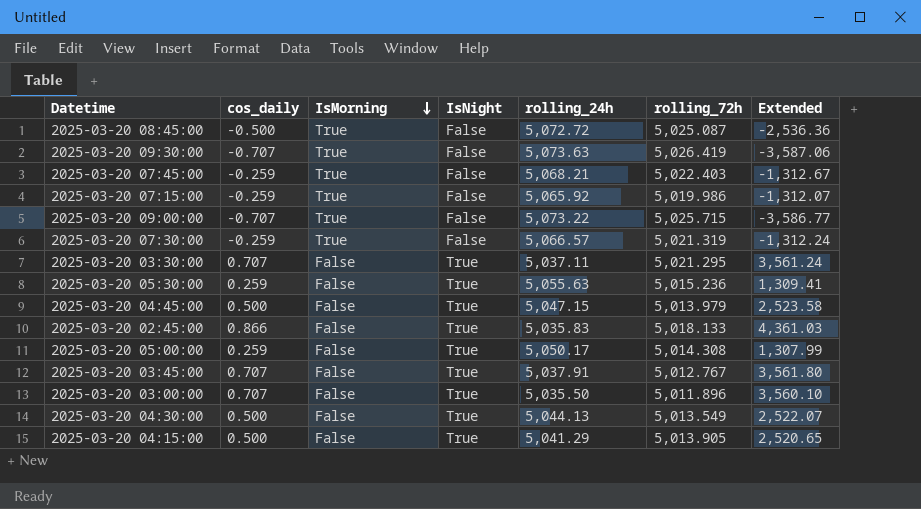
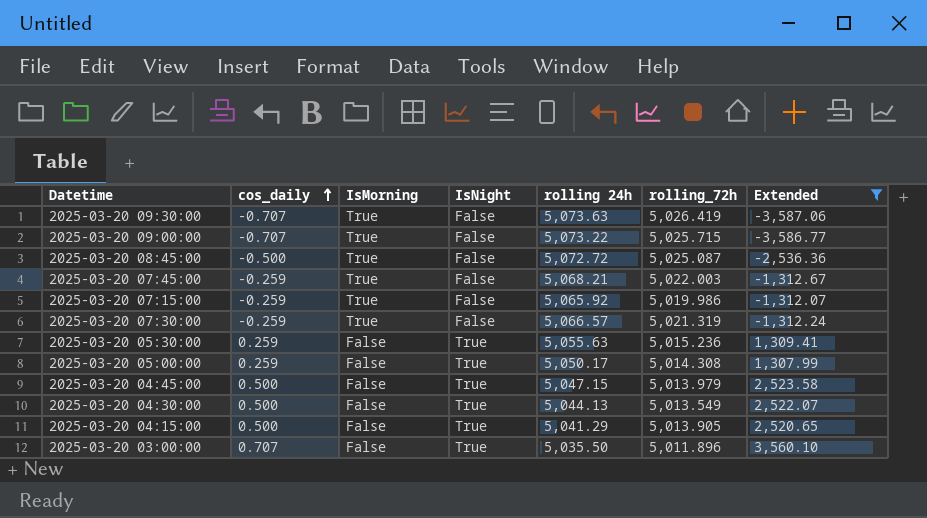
filter: none -> Extended <= 3,560.10
row order: IsMorning descending -> cos_daily ascending
column name: rolling_24h -> rolling 24h
2025-03-20 07:45:00 | rolling_72h: 5,022.403 -> 5,022.003

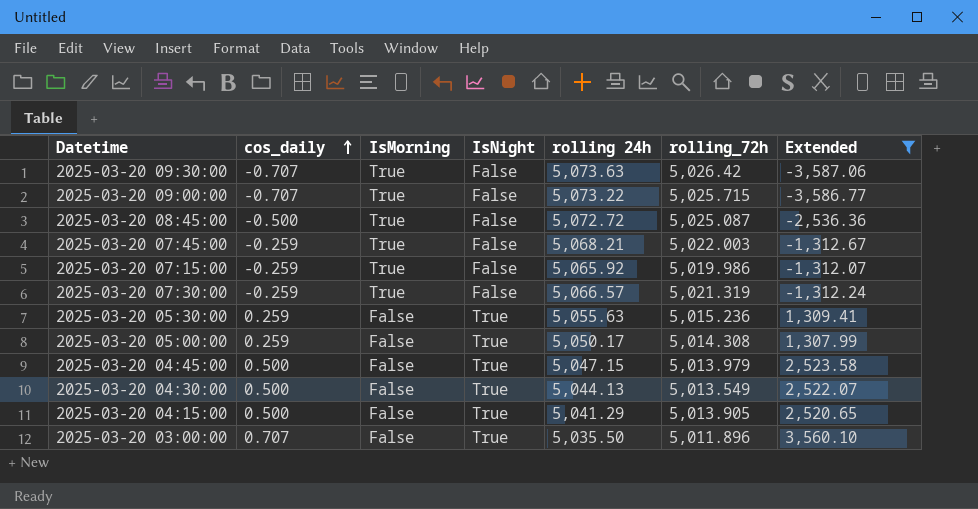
2025-03-20 09:30:00 | rolling_72h: 5,026.419 -> 5,026.42

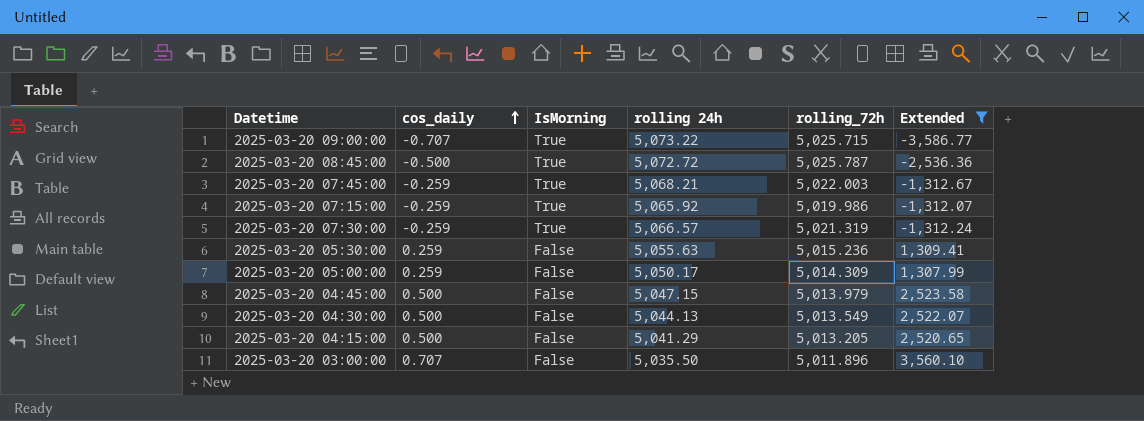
column IsNight | position: 4 -> none
row 2025-03-20 09:30:00: -0.707 | True | False | 5,073.63 | 5,026.42 | -3,587.06 -> none
2025-03-20 08:45:00 | rolling_72h: 5,025.087 -> 5,025.787
2025-03-20 05:00:00 | rolling_72h: 5,014.308 -> 5,014.309
2025-03-20 04:15:00 | rolling_72h: 5,013.905 -> 5,013.205

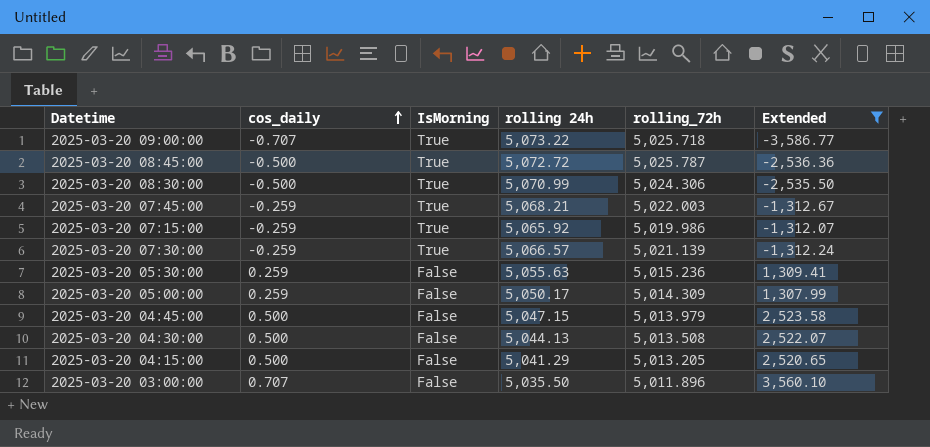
2025-03-20 09:00:00 | rolling_72h: 5,025.715 -> 5,025.718
row 2025-03-20 08:30:00: none -> -0.500 | True | 5,070.99 | 5,024.306 | -2,535.50
2025-03-20 07:30:00 | rolling_72h: 5,021.319 -> 5,021.139
2025-03-20 04:30:00 | rolling_72h: 5,013.549 -> 5,013.508

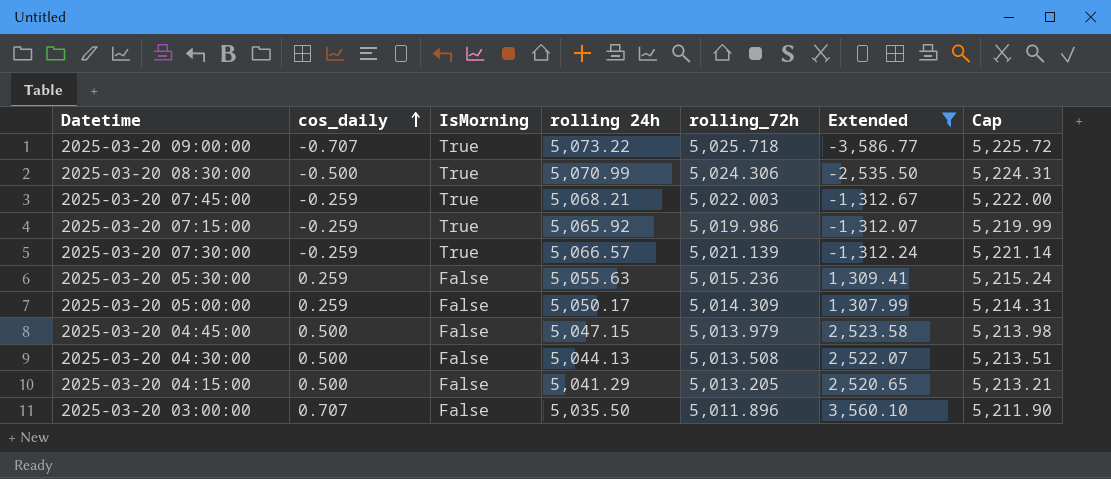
column Cap | formula: none -> [rolling_72h] + 200
row 2025-03-20 08:45:00: -0.500 | True | 5,072.72 | 5,025.787 | -2,536.36 -> none

